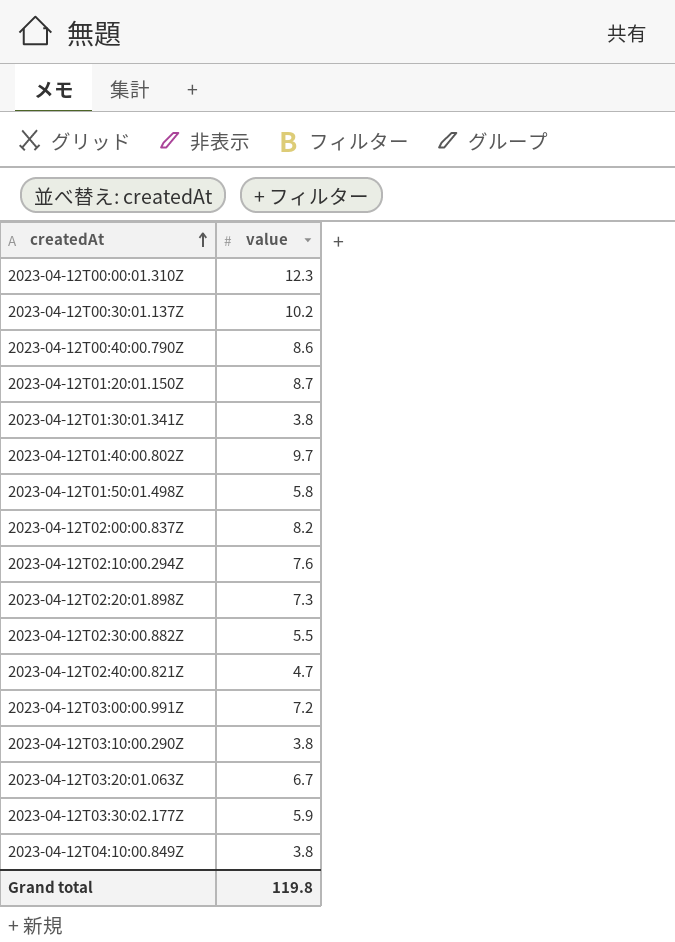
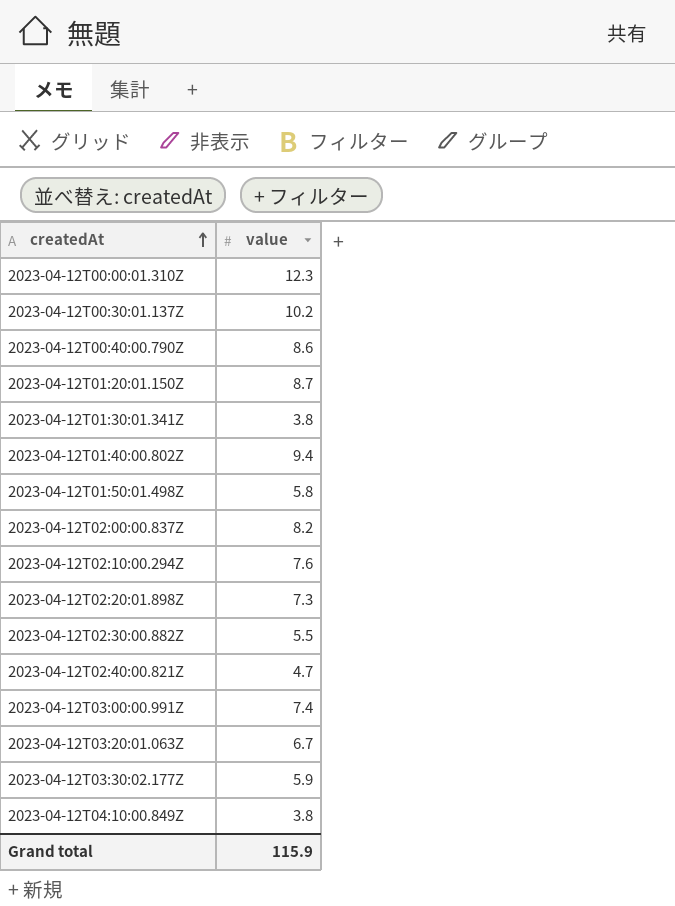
row 2023-04-12T03:10:00.290Z: 3.8 -> none
2023-04-12T01:40:00.802Z | value: 9.7 -> 9.4
2023-04-12T03:00:00.991Z | value: 7.2 -> 7.4
Grand total | value: 119.8 -> 115.9

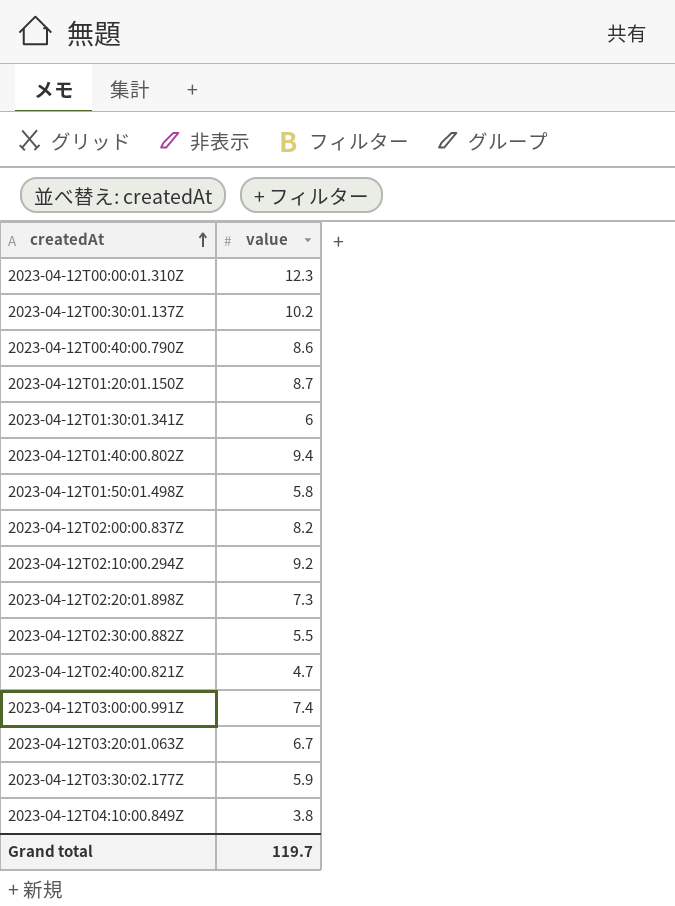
2023-04-12T01:30:01.341Z | value: 3.8 -> 6
2023-04-12T02:10:00.294Z | value: 7.6 -> 9.2
Grand total | value: 115.9 -> 119.7

